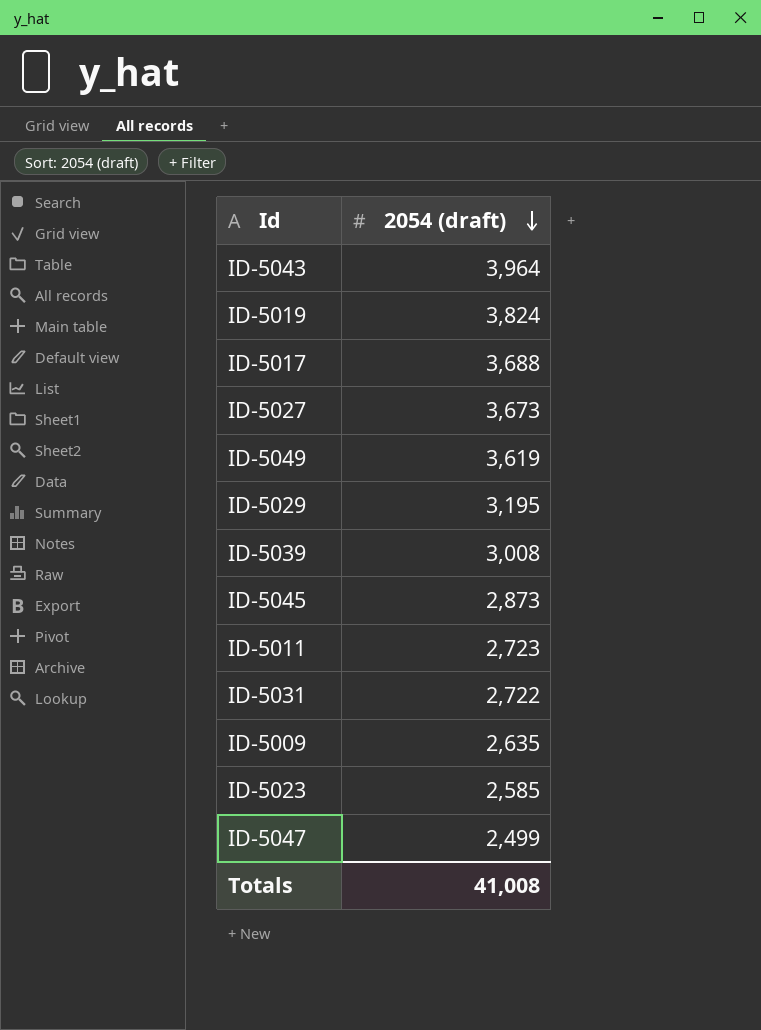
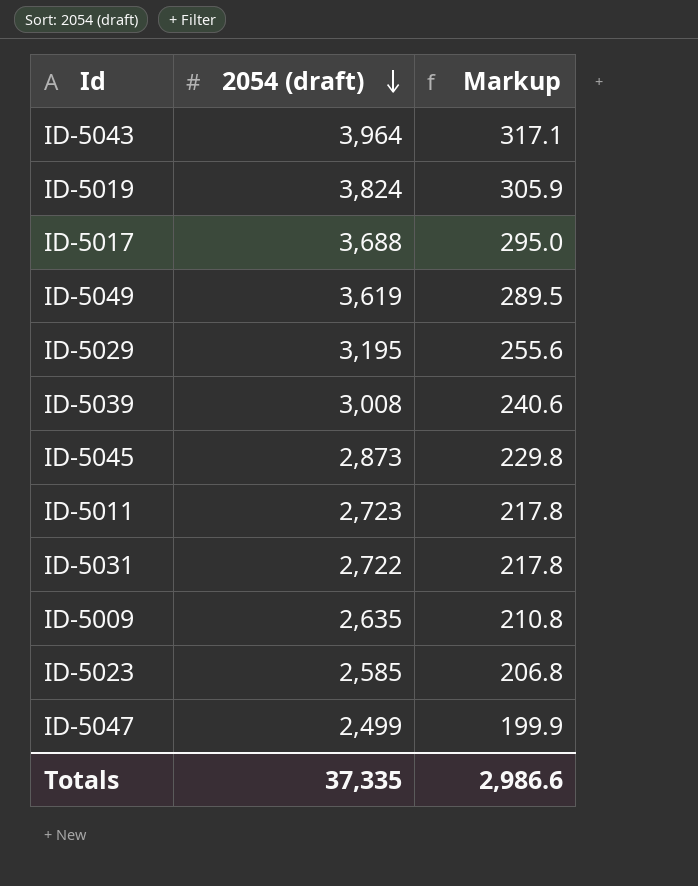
column Markup | formula: none -> [2054 (draft)] * 0.08
row ID-5027: 3,673 -> none
Totals | 2054 (draft): 41,008 -> 37,335

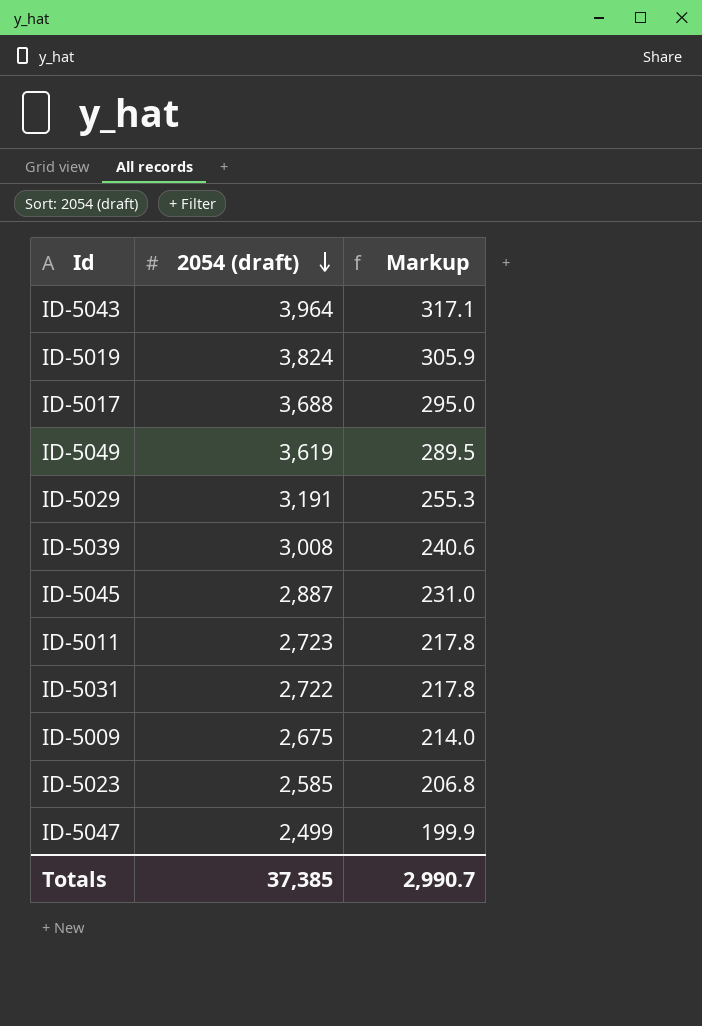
ID-5029 | 2054 (draft): 3,195 -> 3,191
ID-5029 | Markup: 255.6 -> 255.3
ID-5045 | 2054 (draft): 2,873 -> 2,887
ID-5045 | Markup: 229.8 -> 231.0
ID-5009 | 2054 (draft): 2,635 -> 2,675
ID-5009 | Markup: 210.8 -> 214.0
Totals | 2054 (draft): 37,335 -> 37,385
Totals | Markup: 2,986.6 -> 2,990.7

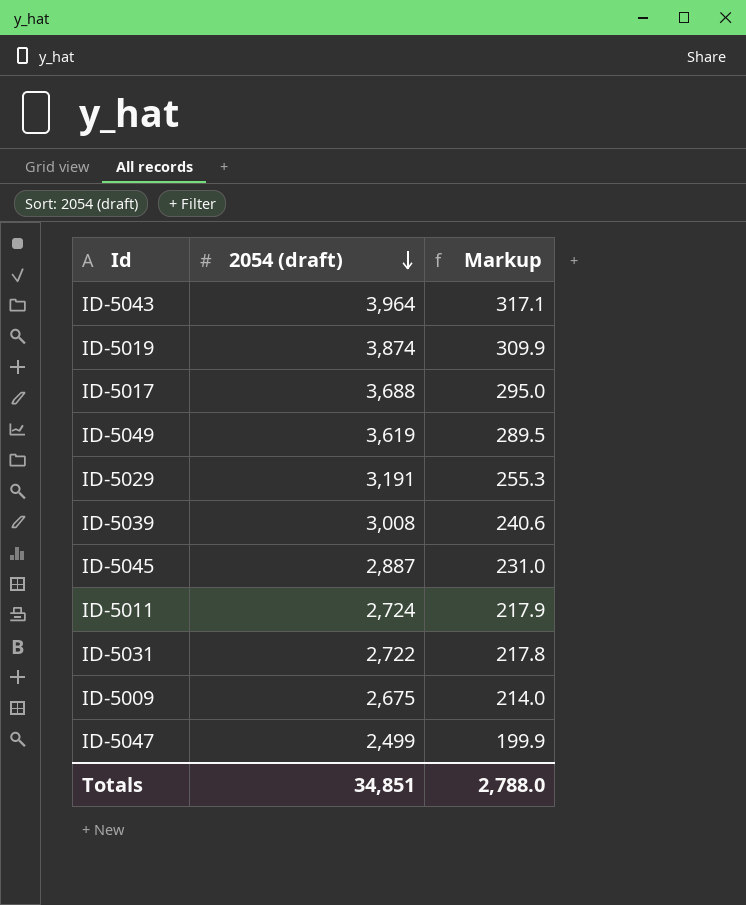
row ID-5023: 2,585 | 206.8 -> none
ID-5019 | 2054 (draft): 3,824 -> 3,874
ID-5019 | Markup: 305.9 -> 309.9
ID-5011 | 2054 (draft): 2,723 -> 2,724
ID-5011 | Markup: 217.8 -> 217.9
Totals | 2054 (draft): 37,385 -> 34,851
Totals | Markup: 2,990.7 -> 2,788.0

